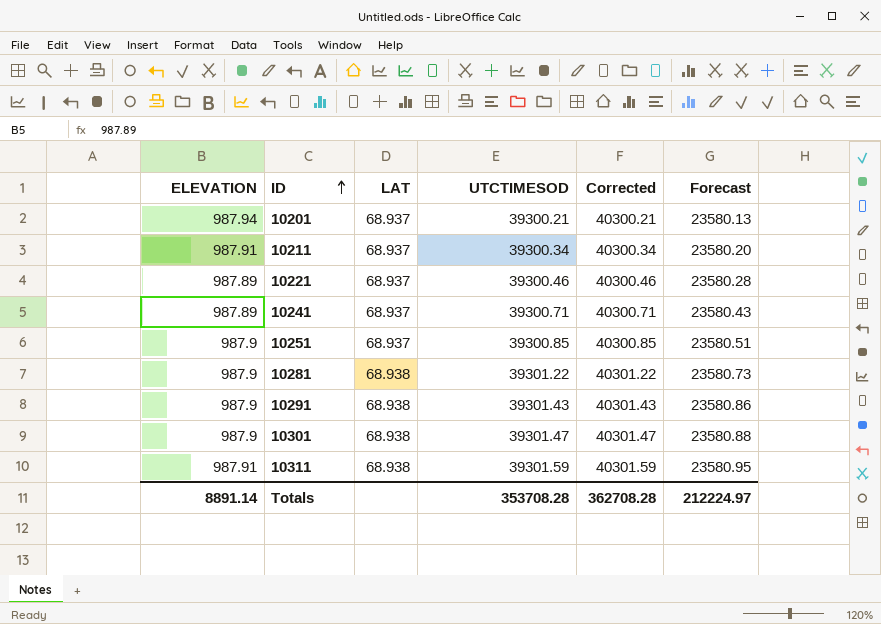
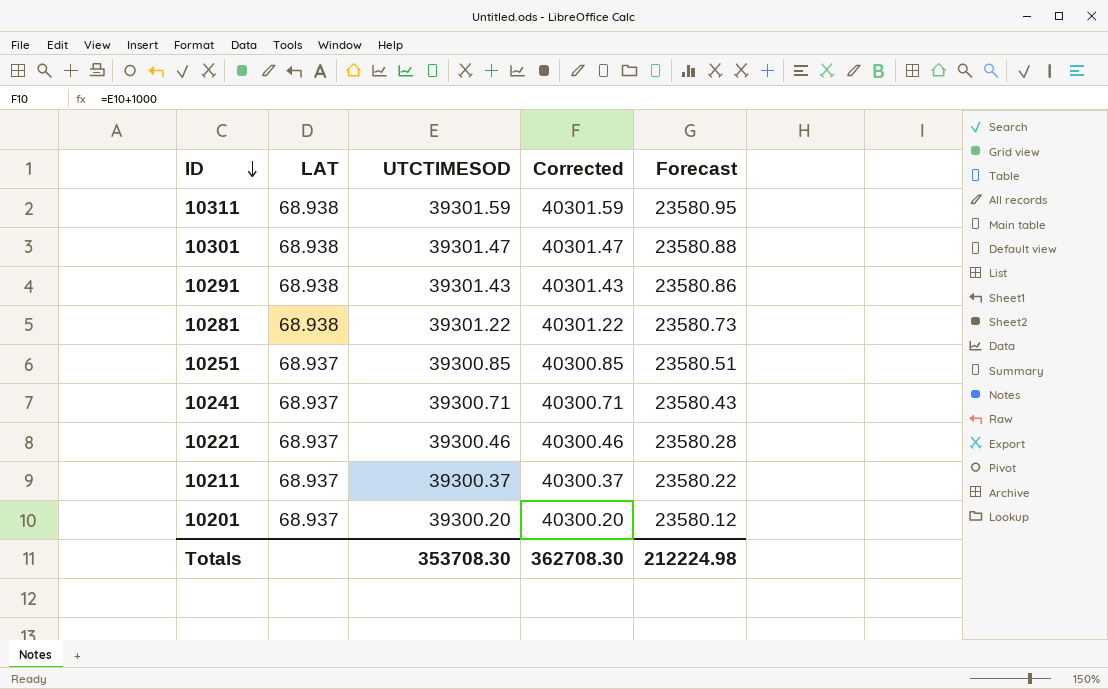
row order: ID ascending -> ID descending
column ELEVATION | position: 1 -> none
10211 | UTCTIMESOD: 39300.34 -> 39300.37
10211 | Corrected: 40300.34 -> 40300.37
10211 | Forecast: 23580.20 -> 23580.22
10201 | UTCTIMESOD: 39300.21 -> 39300.20
10201 | Corrected: 40300.21 -> 40300.20
10201 | Forecast: 23580.13 -> 23580.12
Totals | UTCTIMESOD: 353708.28 -> 353708.30
Totals | Corrected: 362708.28 -> 362708.30
Totals | Forecast: 212224.97 -> 212224.98

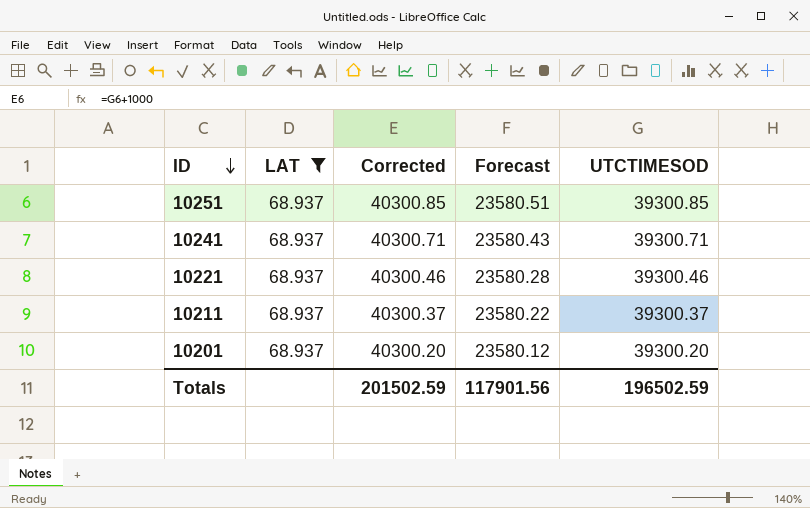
filter: none -> LAT = 68.937
column UTCTIMESOD | position: 3 -> 5
Totals | Corrected: 362708.30 -> 201502.59
Totals | Forecast: 212224.98 -> 117901.56
Totals | UTCTIMESOD: 353708.30 -> 196502.59

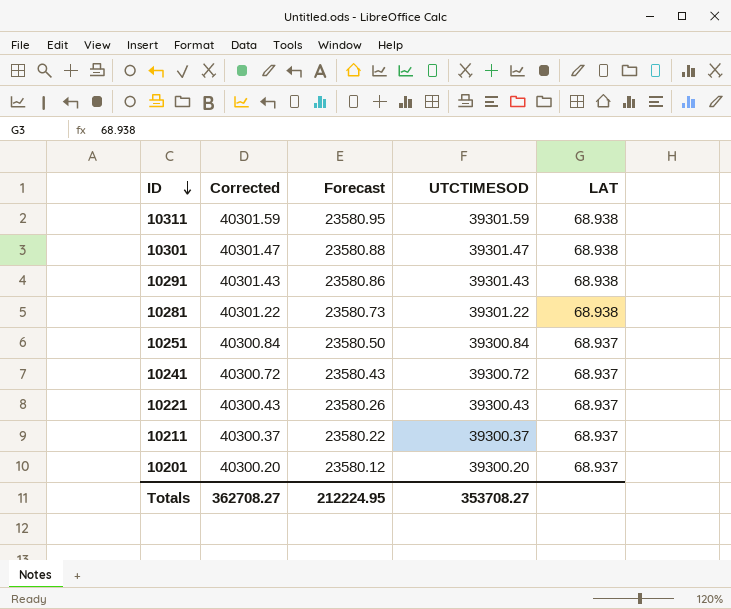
filter: LAT = 68.937 -> none
column LAT | position: 2 -> 5
10251 | Corrected: 40300.85 -> 40300.84
10251 | Forecast: 23580.51 -> 23580.50
10251 | UTCTIMESOD: 39300.85 -> 39300.84
10241 | Corrected: 40300.71 -> 40300.72
10241 | UTCTIMESOD: 39300.71 -> 39300.72
10221 | Corrected: 40300.46 -> 40300.43
10221 | Forecast: 23580.28 -> 23580.26
10221 | UTCTIMESOD: 39300.46 -> 39300.43
Totals | Corrected: 201502.59 -> 362708.27
Totals | Forecast: 117901.56 -> 212224.95
Totals | UTCTIMESOD: 196502.59 -> 353708.27

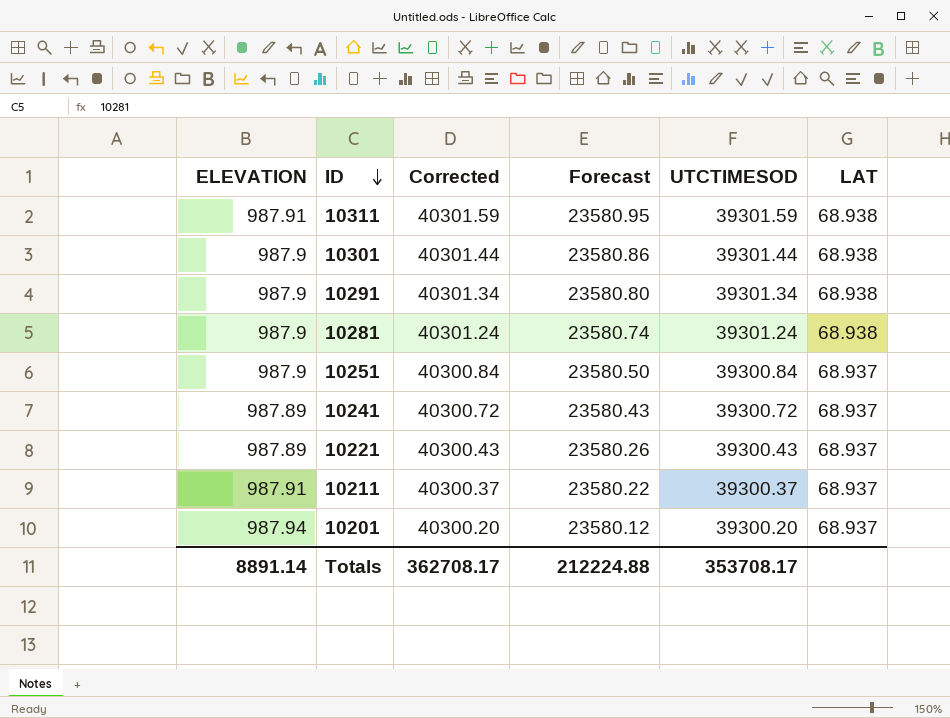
column ELEVATION | position: none -> 1
10301 | Corrected: 40301.47 -> 40301.44
10301 | Forecast: 23580.88 -> 23580.86
10301 | UTCTIMESOD: 39301.47 -> 39301.44
10291 | Corrected: 40301.43 -> 40301.34
10291 | Forecast: 23580.86 -> 23580.80
10291 | UTCTIMESOD: 39301.43 -> 39301.34
10281 | Corrected: 40301.22 -> 40301.24
10281 | Forecast: 23580.73 -> 23580.74
10281 | UTCTIMESOD: 39301.22 -> 39301.24
Totals | Corrected: 362708.27 -> 362708.17
Totals | Forecast: 212224.95 -> 212224.88
Totals | UTCTIMESOD: 353708.27 -> 353708.17

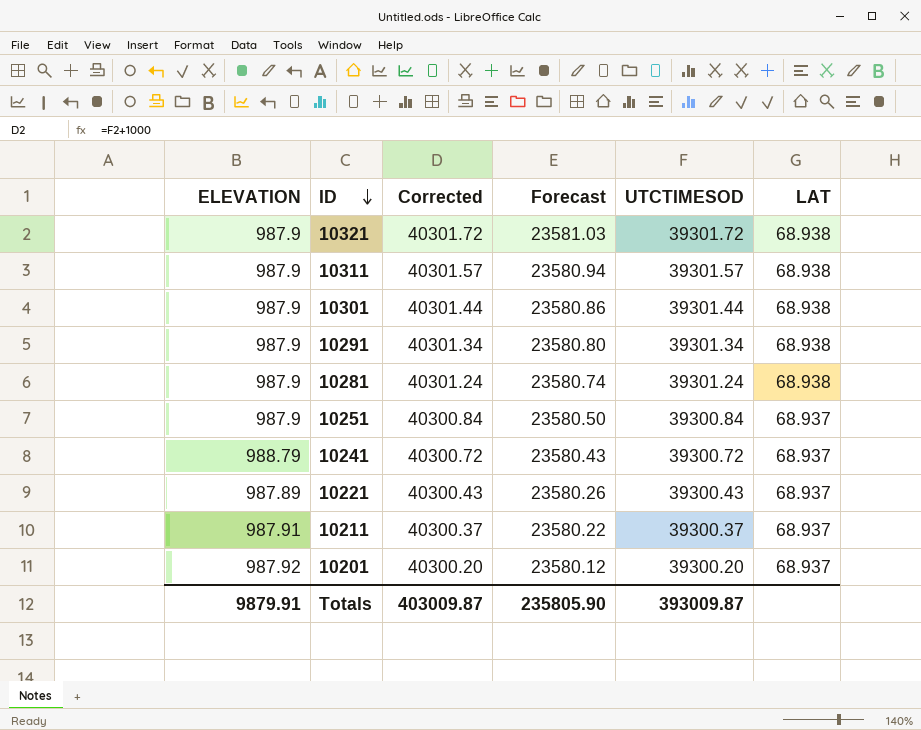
row 10321: none -> 987.9 | 40301.72 | 23581.03 | 39301.72 | 68.938
10311 | ELEVATION: 987.91 -> 987.9
10311 | Corrected: 40301.59 -> 40301.57
10311 | Forecast: 23580.95 -> 23580.94
10311 | UTCTIMESOD: 39301.59 -> 39301.57
10241 | ELEVATION: 987.89 -> 988.79
10201 | ELEVATION: 987.94 -> 987.92
Totals | ELEVATION: 8891.14 -> 9879.91
Totals | Corrected: 362708.17 -> 403009.87
Totals | Forecast: 212224.88 -> 235805.90
Totals | UTCTIMESOD: 353708.17 -> 393009.87

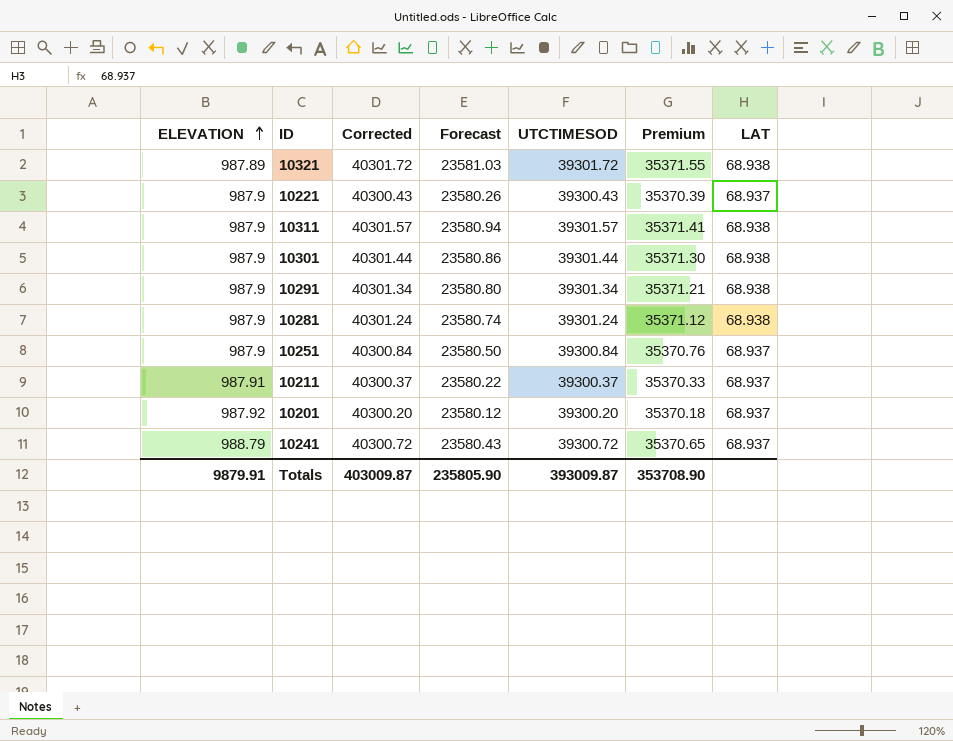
row order: ID descending -> ELEVATION ascending
column Premium | formula: none -> [UTCTIMESOD] * 0.9
10321 | ELEVATION: 987.9 -> 987.89
10221 | ELEVATION: 987.89 -> 987.9

